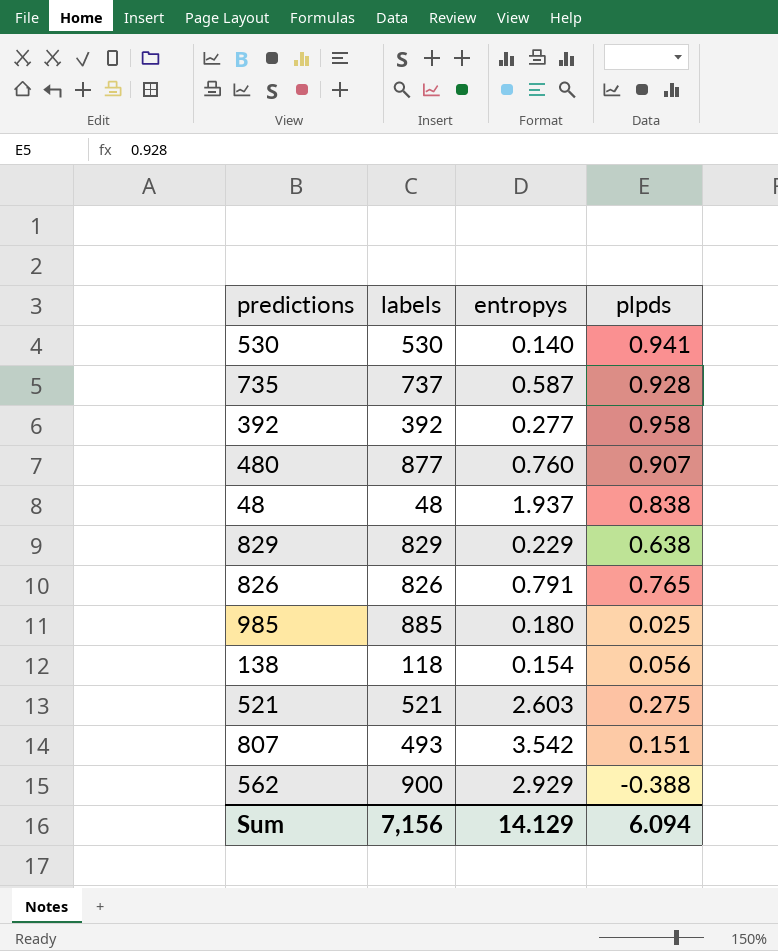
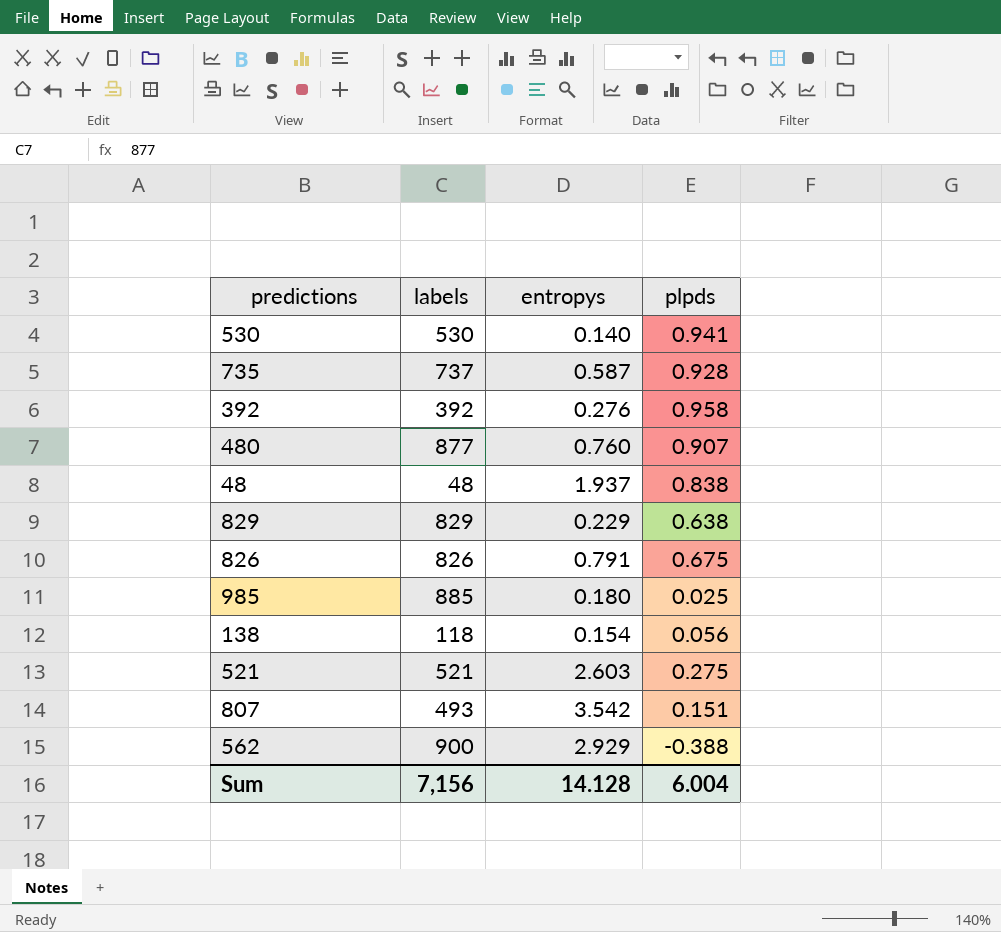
392 | entropys: 0.277 -> 0.276
826 | plpds: 0.765 -> 0.675
Sum | entropys: 14.129 -> 14.128
Sum | plpds: 6.094 -> 6.004

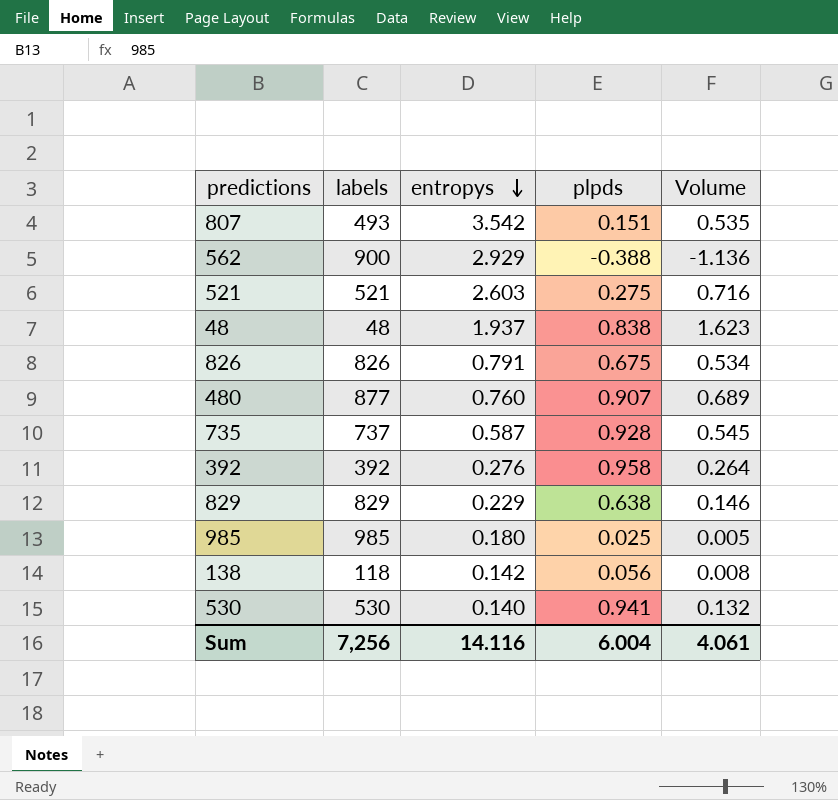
row order: none -> entropys descending
column Volume | formula: none -> [entropys] * [plpds]
985 | labels: 885 -> 985
138 | entropys: 0.154 -> 0.142
Sum | labels: 7,156 -> 7,256
Sum | entropys: 14.128 -> 14.116

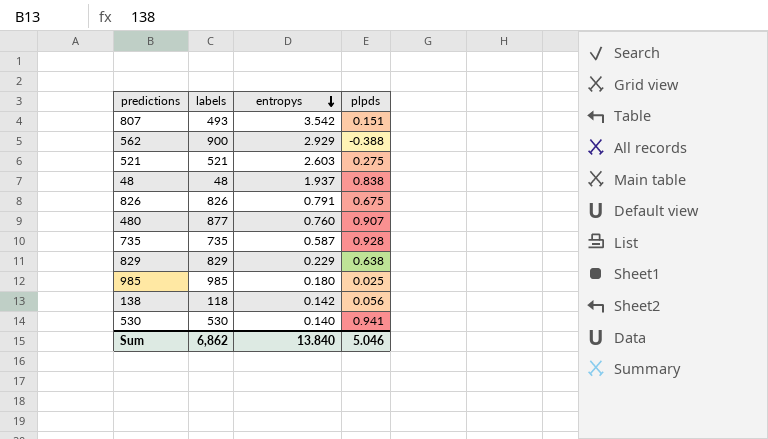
column Volume | formula: [entropys] * [plpds] -> none
row 392: 392 | 0.276 | 0.958 | 0.264 -> none
735 | labels: 737 -> 735
Sum | labels: 7,256 -> 6,862
Sum | entropys: 14.116 -> 13.840
Sum | plpds: 6.004 -> 5.046

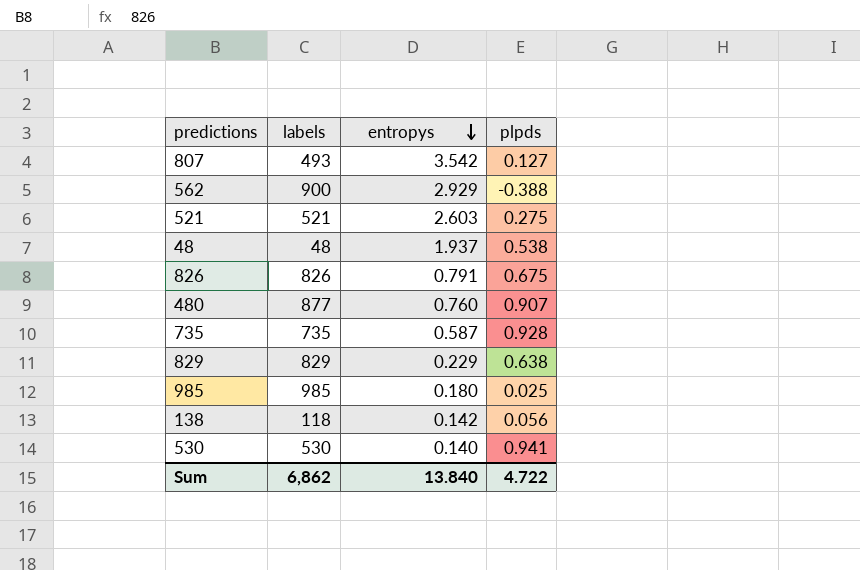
807 | plpds: 0.151 -> 0.127
48 | plpds: 0.838 -> 0.538
Sum | plpds: 5.046 -> 4.722

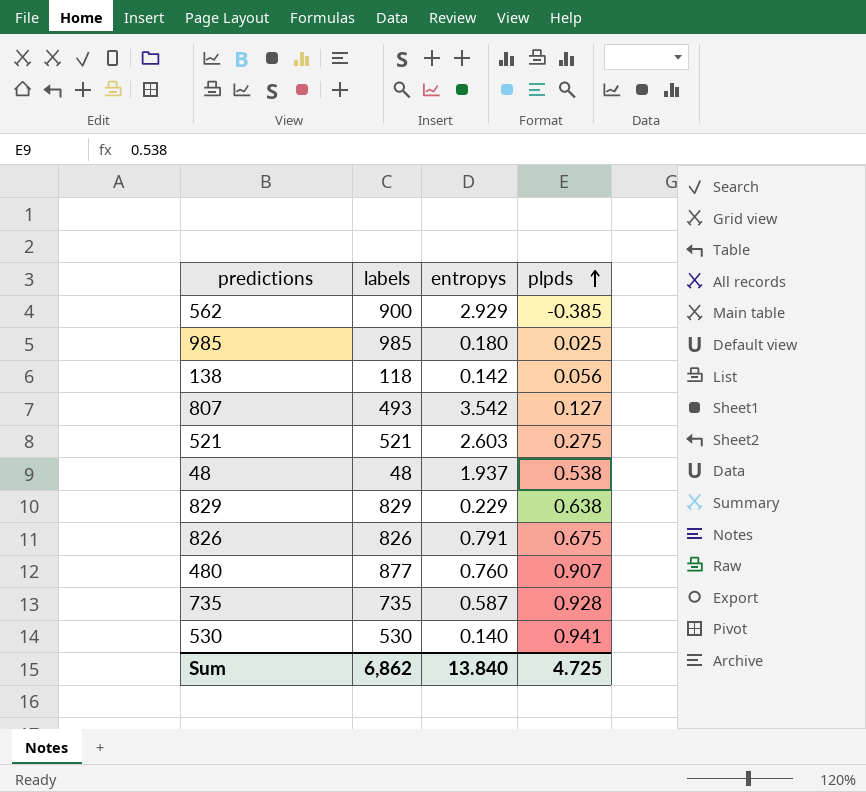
row order: entropys descending -> plpds ascending
562 | plpds: -0.388 -> -0.385
Sum | plpds: 4.722 -> 4.725

